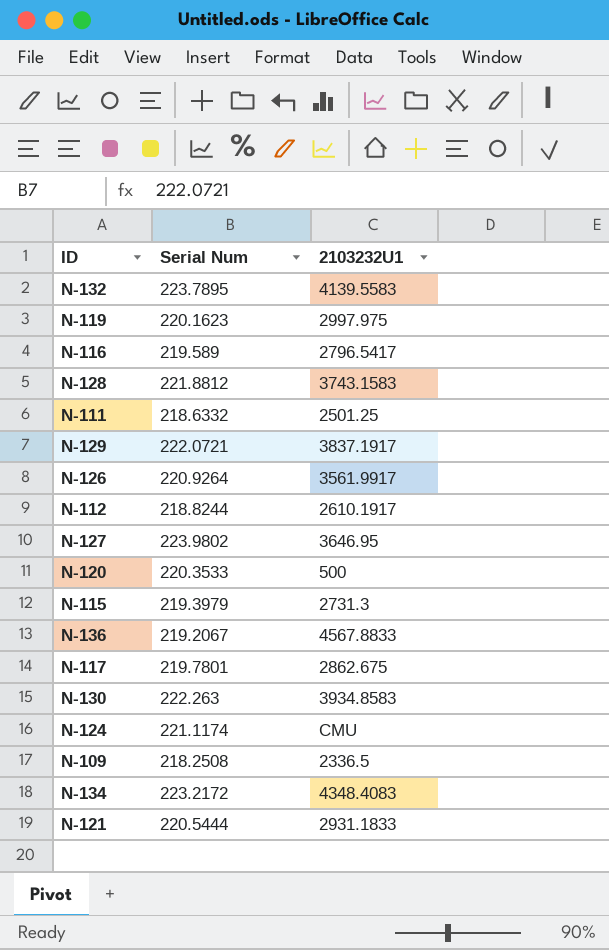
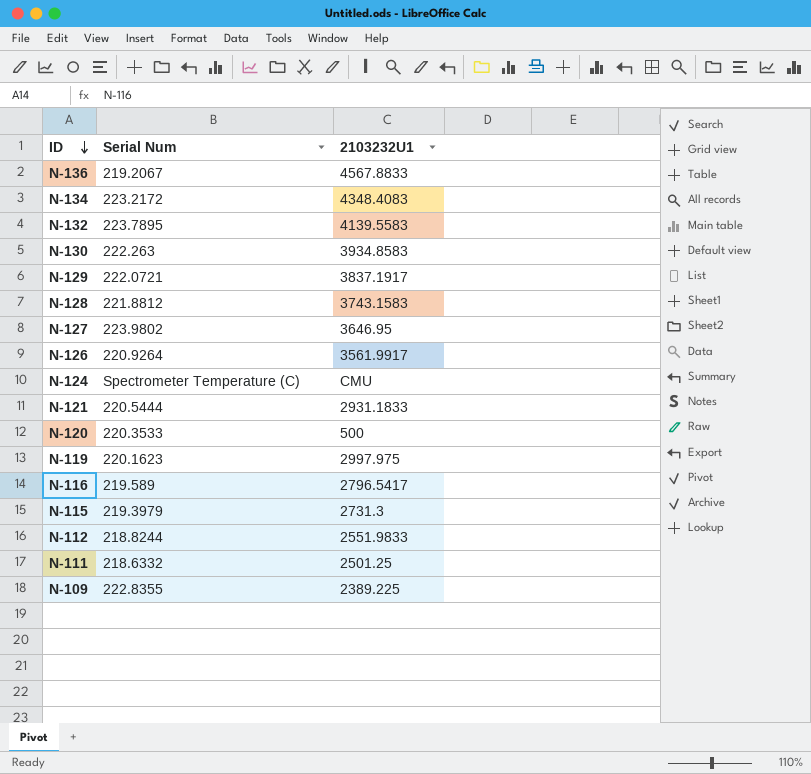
row order: none -> ID descending
row N-117: 219.7801 | 2862.675 -> none
N-124 | Serial Num: 221.1174 -> Spectrometer Temperature (C)
N-112 | 2103232U1: 2610.1917 -> 2551.9833
N-109 | Serial Num: 218.2508 -> 222.8355
N-109 | 2103232U1: 2336.5 -> 2389.225

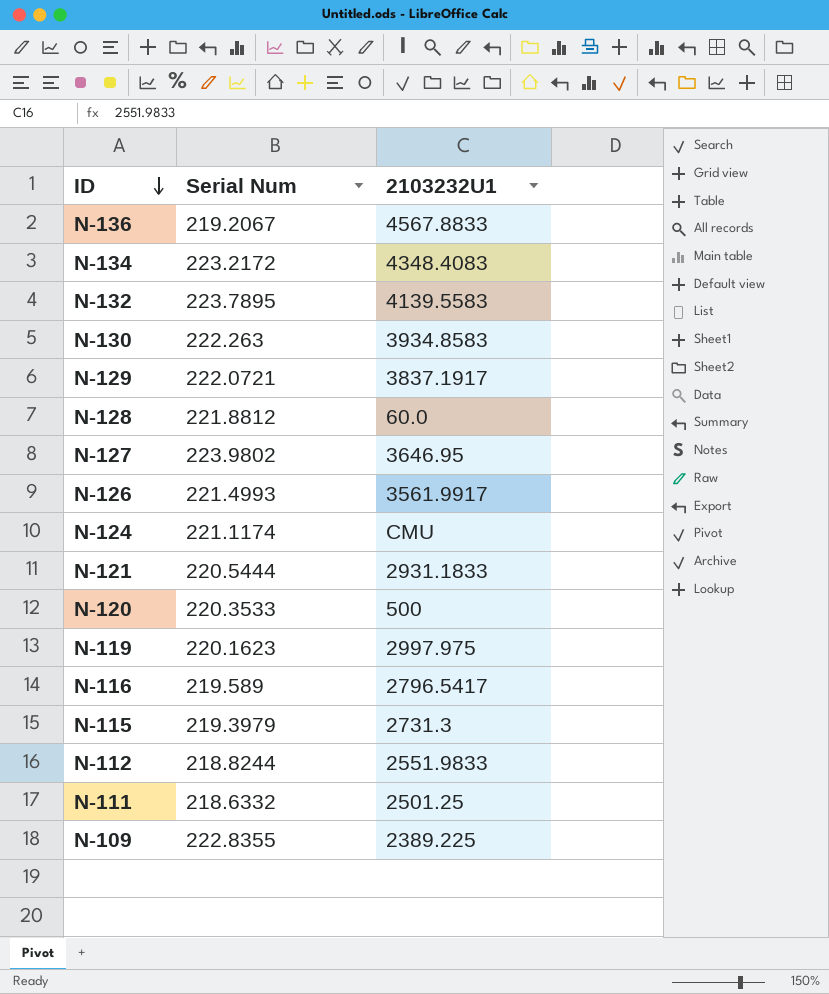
N-128 | 2103232U1: 3743.1583 -> 60.0
N-126 | Serial Num: 220.9264 -> 221.4993
N-124 | Serial Num: Spectrometer Temperature (C) -> 221.1174

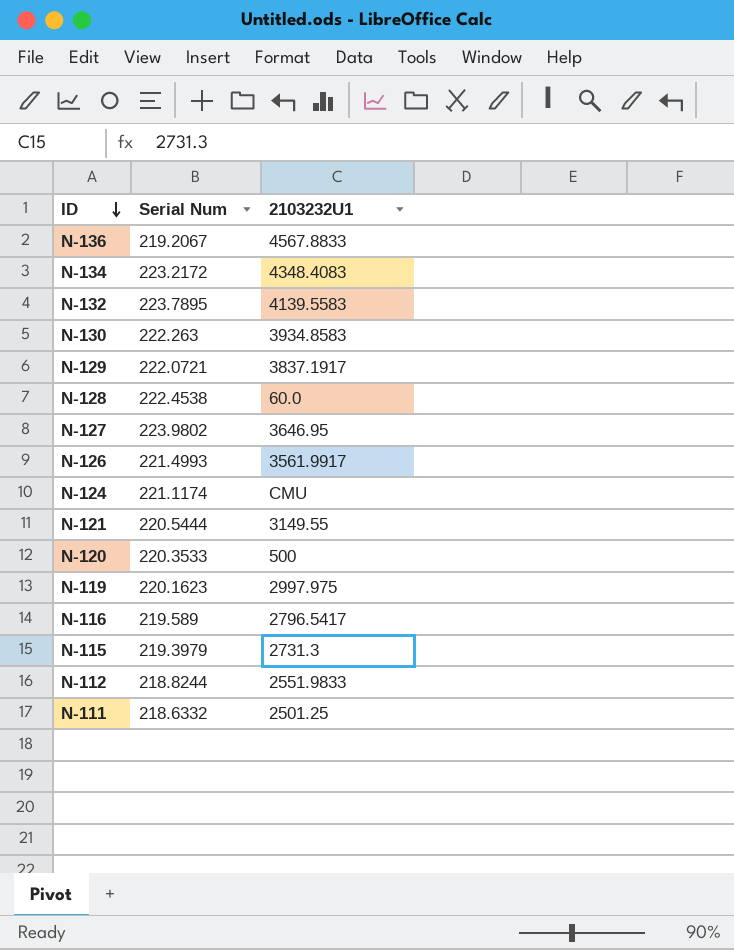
row N-109: 222.8355 | 2389.225 -> none
N-128 | Serial Num: 221.8812 -> 222.4538
N-121 | 2103232U1: 2931.1833 -> 3149.55

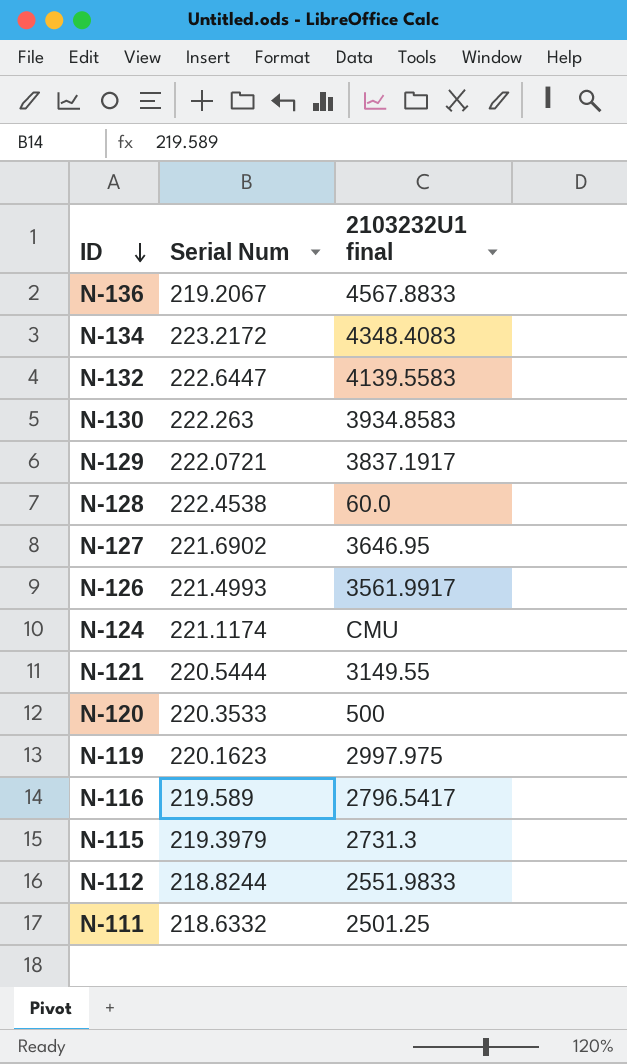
column name: 2103232U1 -> 2103232U1 final
N-132 | Serial Num: 223.7895 -> 222.6447
N-127 | Serial Num: 223.9802 -> 221.6902

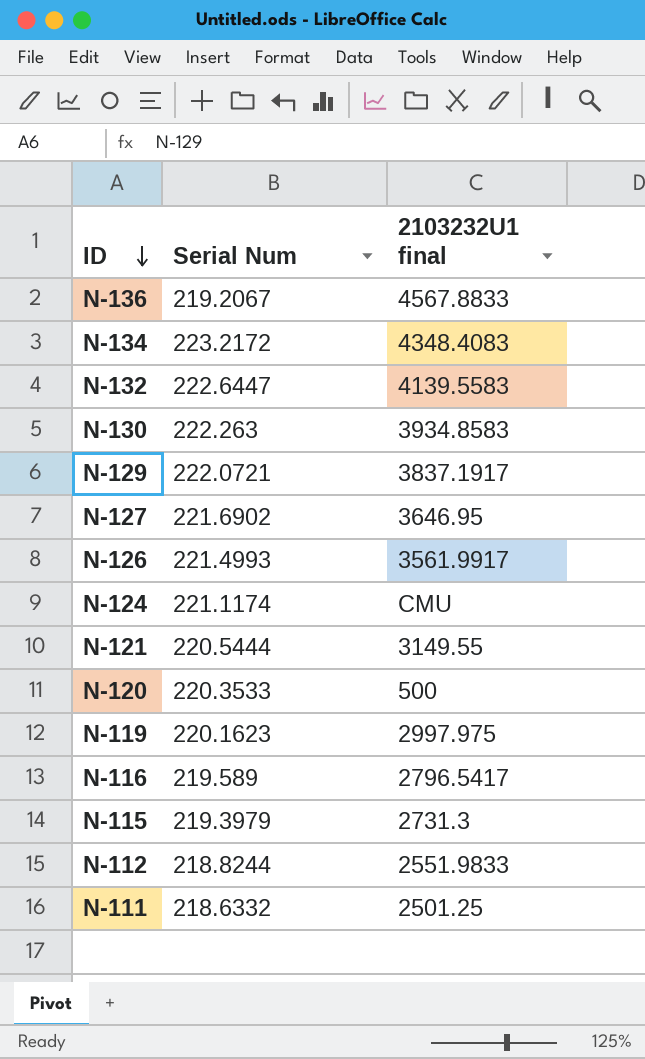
row N-128: 222.4538 | 60.0 -> none

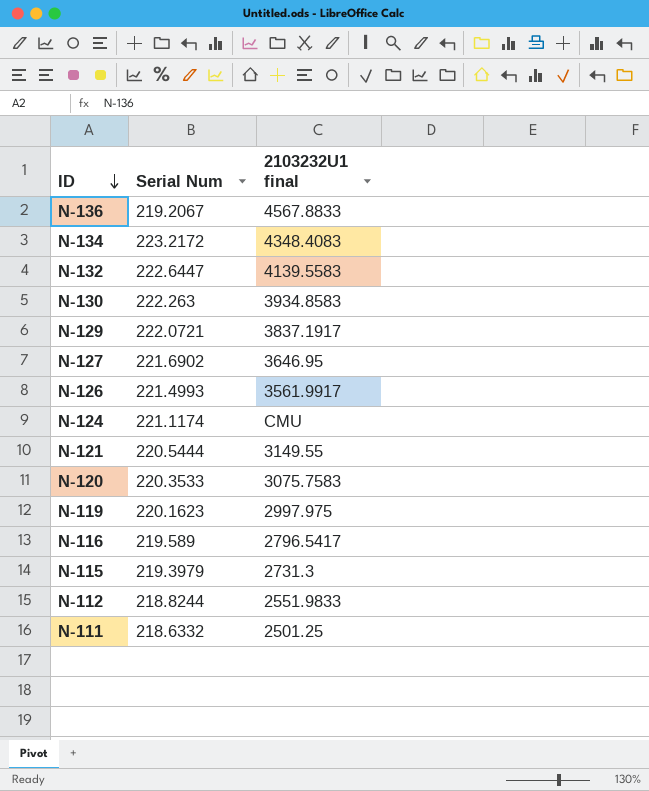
N-120 | 2103232U1 final: 500 -> 3075.7583

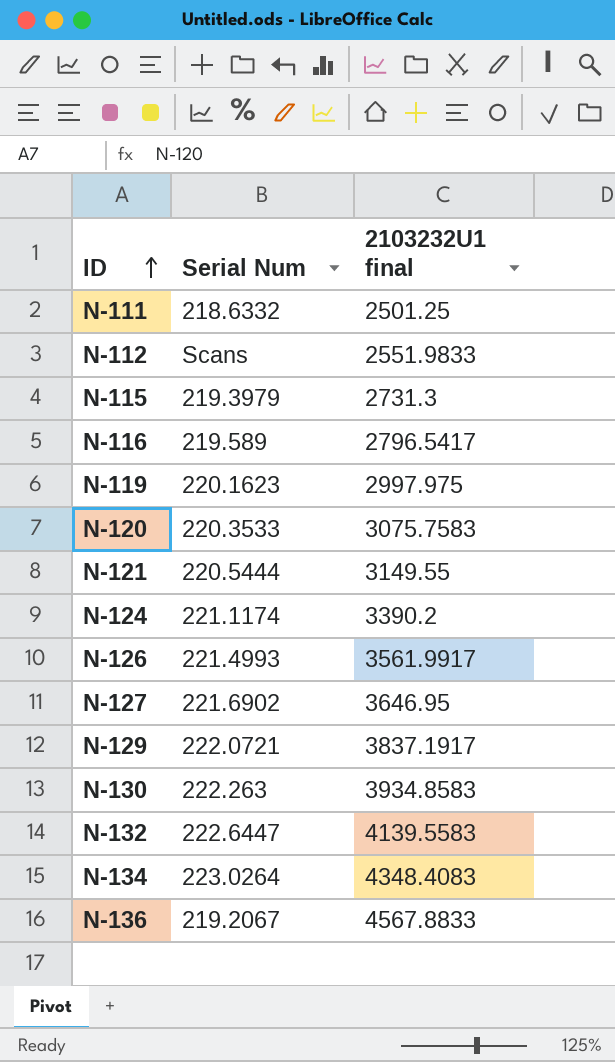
row order: ID descending -> ID ascending
N-112 | Serial Num: 218.8244 -> Scans
N-124 | 2103232U1 final: CMU -> 3390.2
N-134 | Serial Num: 223.2172 -> 223.0264

